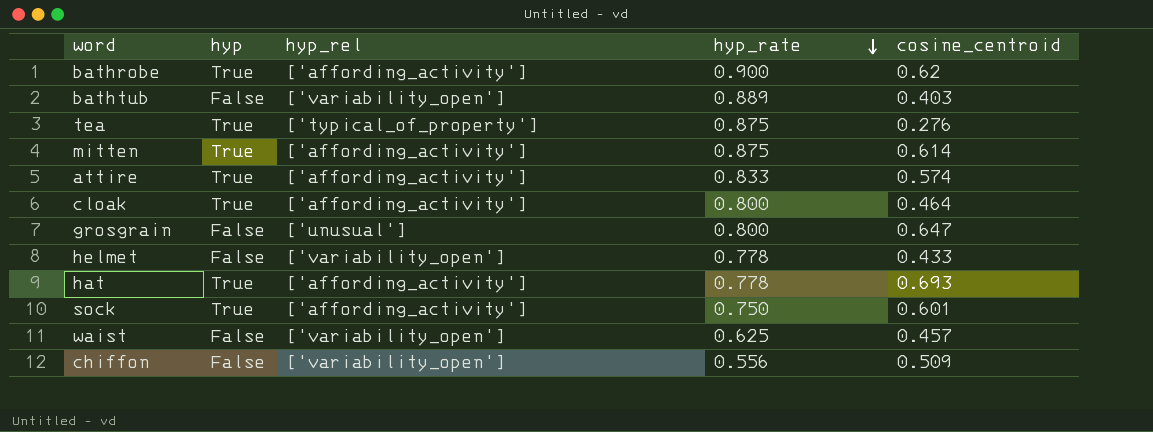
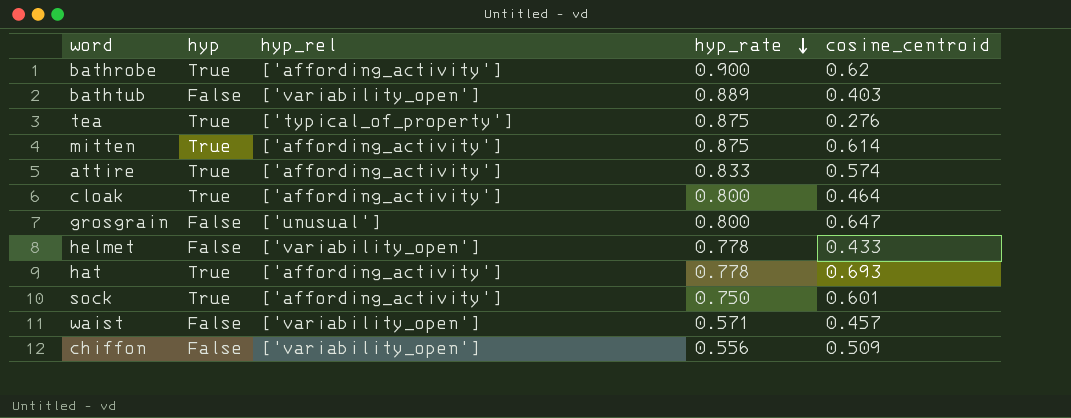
waist | hyp_rate: 0.625 -> 0.571

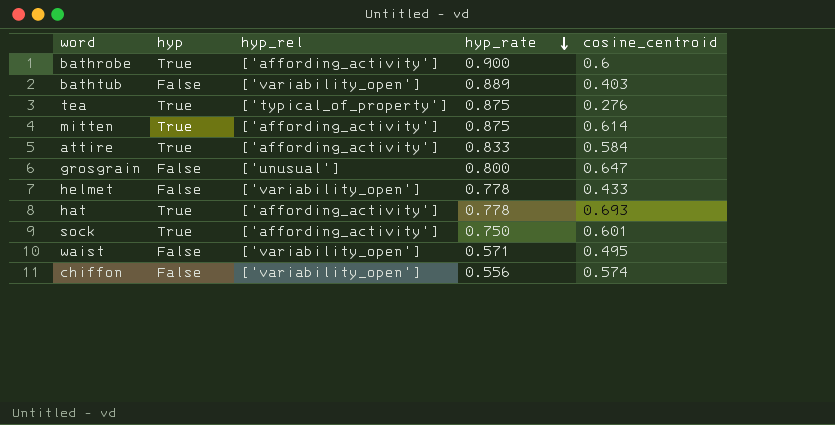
row cloak: True | ['affording_activity'] | 0.800 | 0.464 -> none
bathrobe | cosine_centroid: 0.62 -> 0.6
attire | cosine_centroid: 0.574 -> 0.584
waist | cosine_centroid: 0.457 -> 0.495
chiffon | cosine_centroid: 0.509 -> 0.574

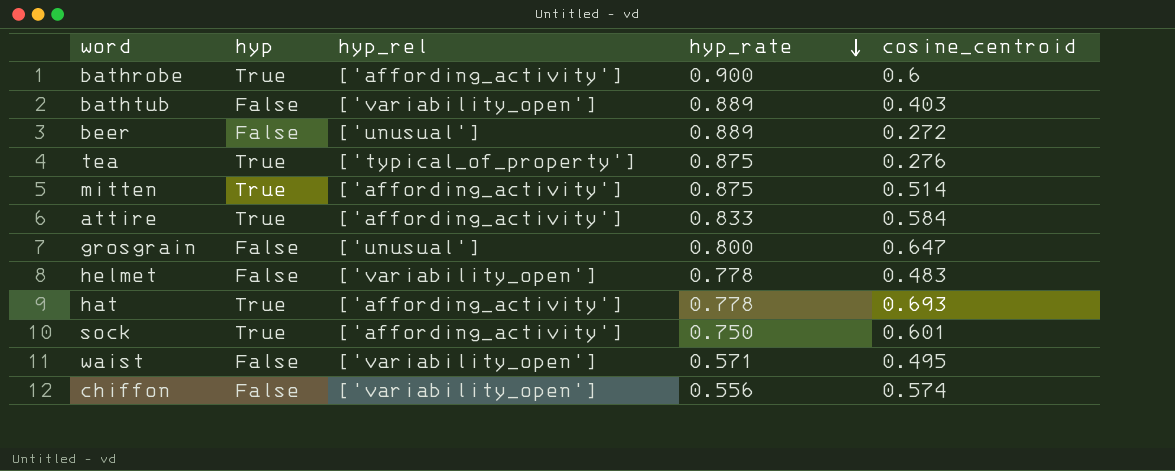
row beer: none -> False | ['unusual'] | 0.889 | 0.272
mitten | cosine_centroid: 0.614 -> 0.514
helmet | cosine_centroid: 0.433 -> 0.483

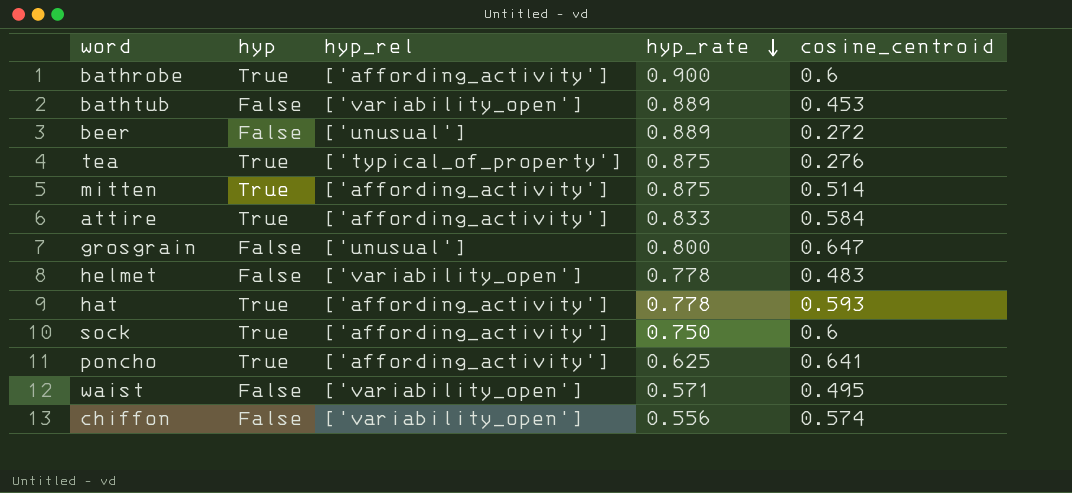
bathtub | cosine_centroid: 0.403 -> 0.453
hat | cosine_centroid: 0.693 -> 0.593
sock | cosine_centroid: 0.601 -> 0.6
row poncho: none -> True | ['affording_activity'] | 0.625 | 0.641

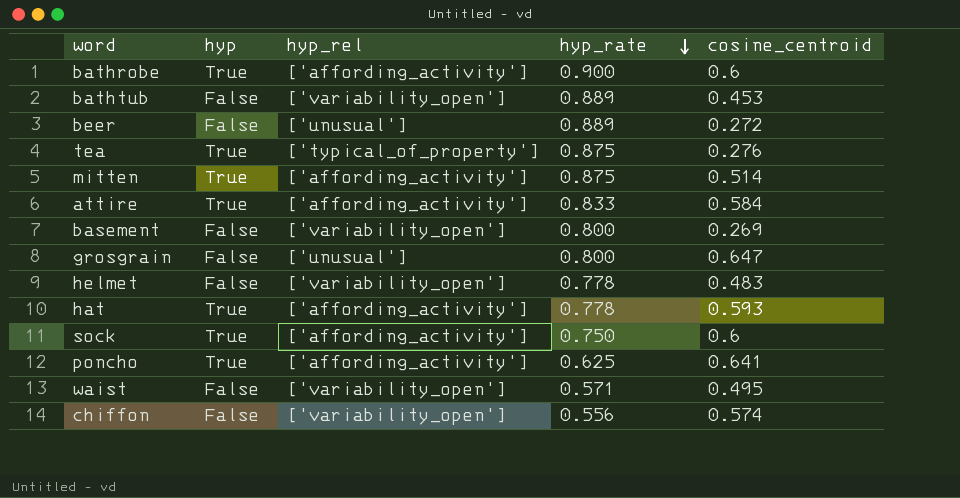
row basement: none -> False | ['variability_open'] | 0.800 | 0.269

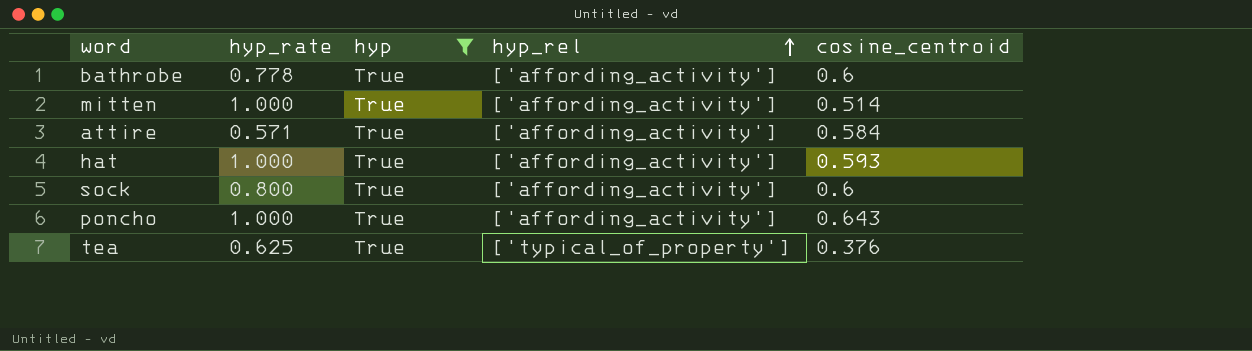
filter: none -> hyp = True
row order: hyp_rate descending -> hyp_rel ascending
column hyp_rate | position: 4 -> 2
bathrobe | hyp_rate: 0.900 -> 0.778
mitten | hyp_rate: 0.875 -> 1.000
attire | hyp_rate: 0.833 -> 0.571
hat | hyp_rate: 0.778 -> 1.000
sock | hyp_rate: 0.750 -> 0.800
poncho | hyp_rate: 0.625 -> 1.000
poncho | cosine_centroid: 0.641 -> 0.643
tea | hyp_rate: 0.875 -> 0.625
tea | cosine_centroid: 0.276 -> 0.376

